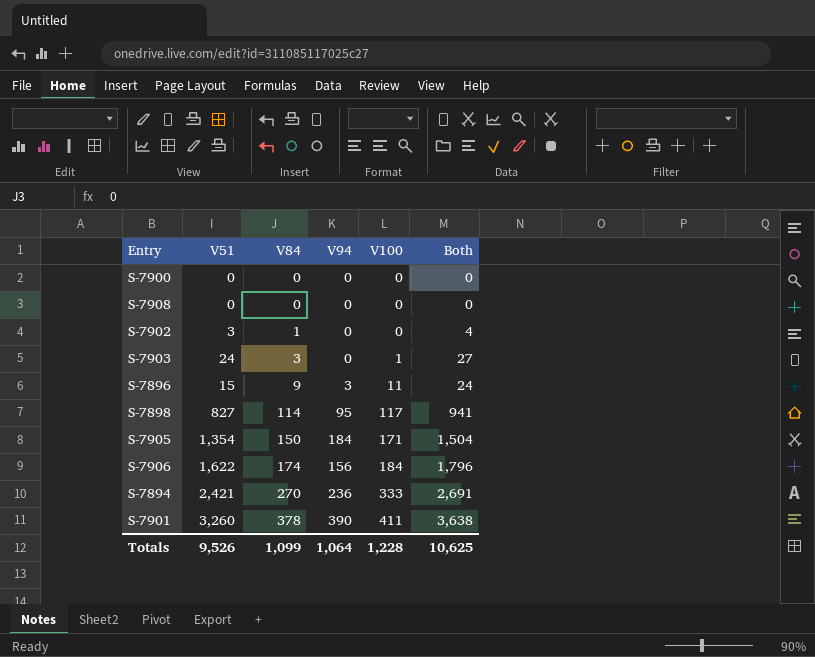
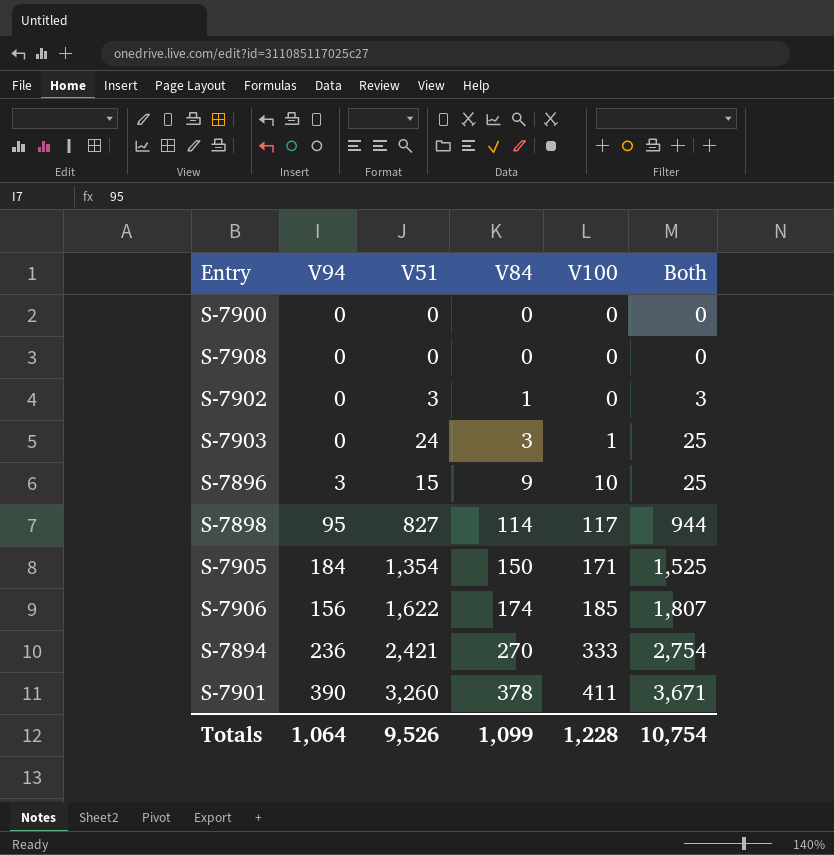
column V94 | position: 4 -> 2
column Both | formula: [V51] + [V84] -> [V51] + [V100]
S-7896 | V100: 11 -> 10
S-7906 | V100: 184 -> 185
Totals | Both: 10,625 -> 10,754

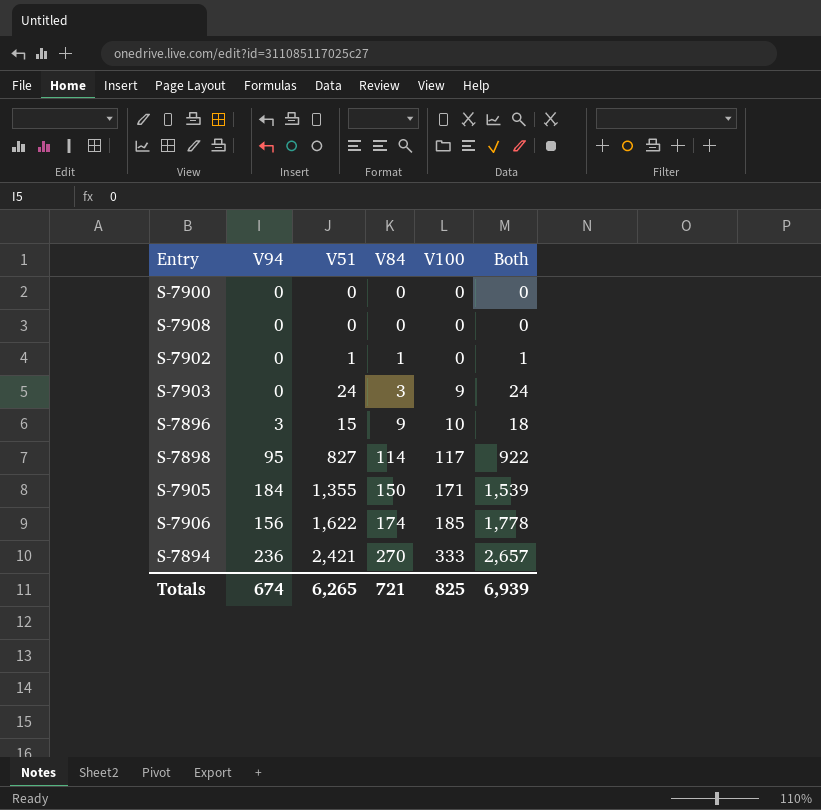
column Both | formula: [V51] + [V100] -> [V94] + [V51]
row S-7901: 390 | 3,260 | 378 | 411 | 3,671 -> none
S-7902 | V51: 3 -> 1
S-7903 | V100: 1 -> 9
S-7905 | V51: 1,354 -> 1,355
Totals | V94: 1,064 -> 674
Totals | V51: 9,526 -> 6,265
Totals | V84: 1,099 -> 721
Totals | V100: 1,228 -> 825
Totals | Both: 10,754 -> 6,939

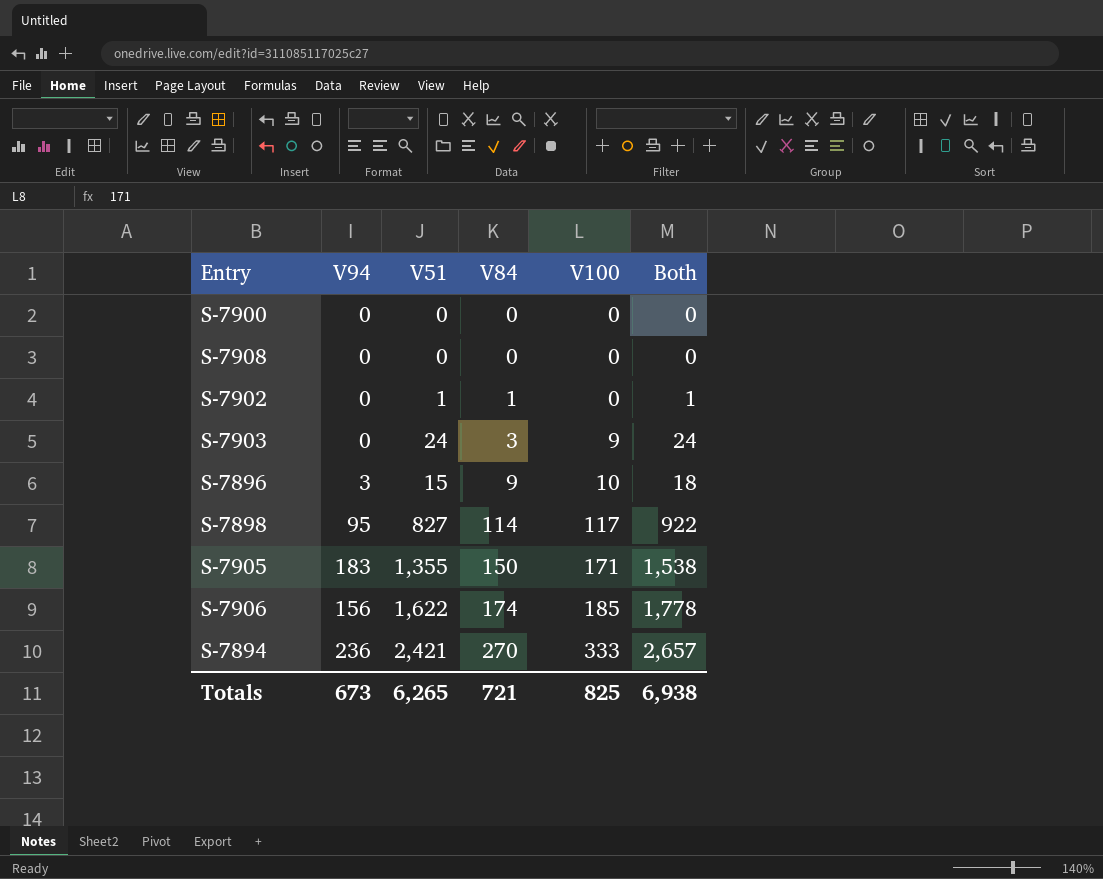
S-7905 | V94: 184 -> 183
S-7905 | Both: 1,539 -> 1,538
Totals | V94: 674 -> 673
Totals | Both: 6,939 -> 6,938

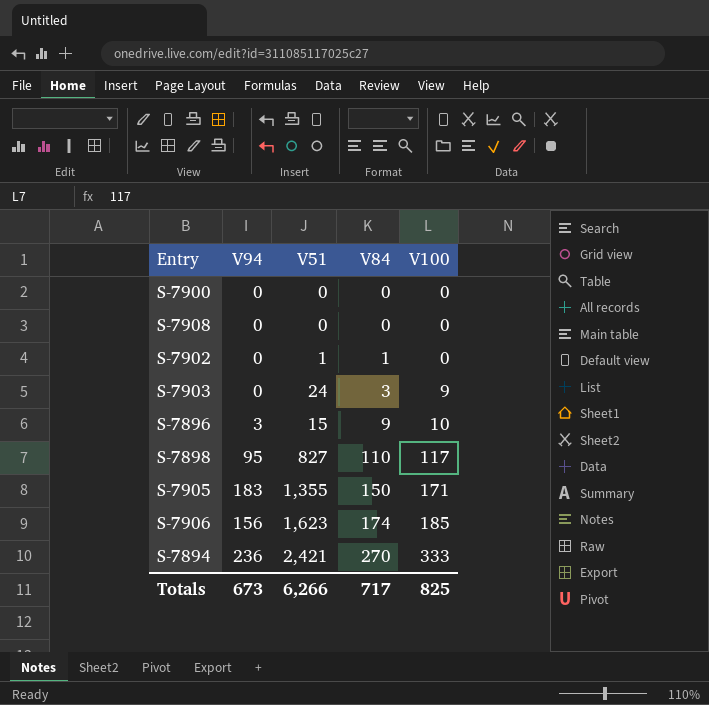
column Both | formula: [V94] + [V51] -> none
S-7898 | V84: 114 -> 110
S-7906 | V51: 1,622 -> 1,623
Totals | V51: 6,265 -> 6,266
Totals | V84: 721 -> 717

